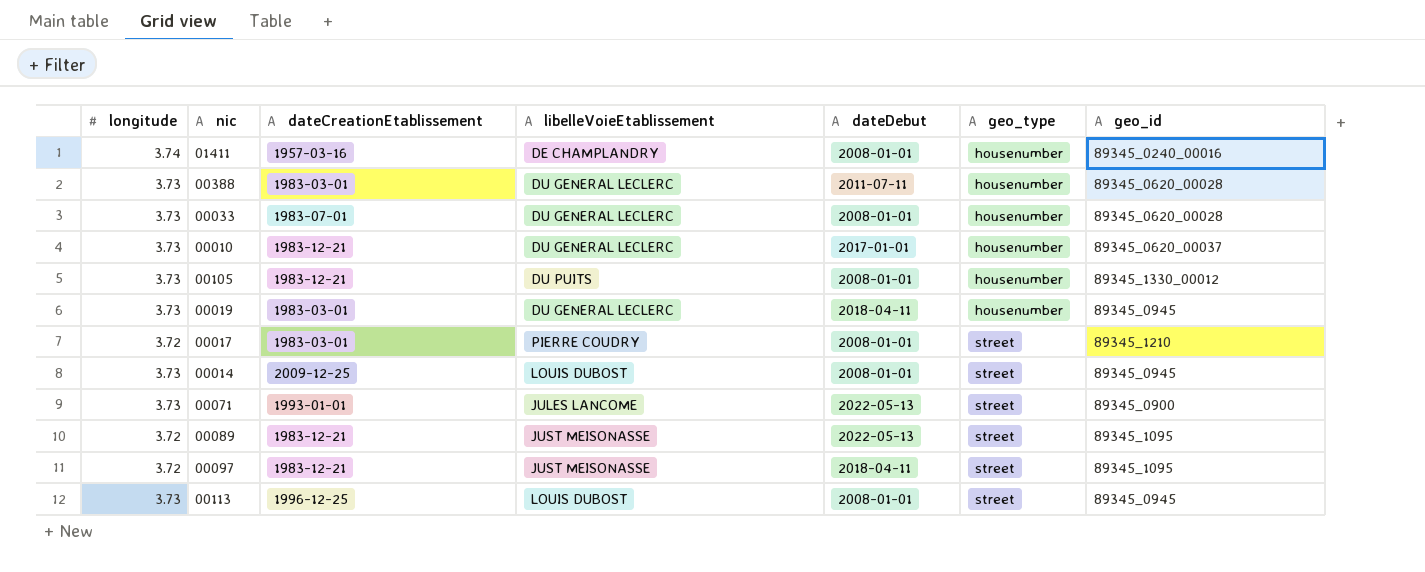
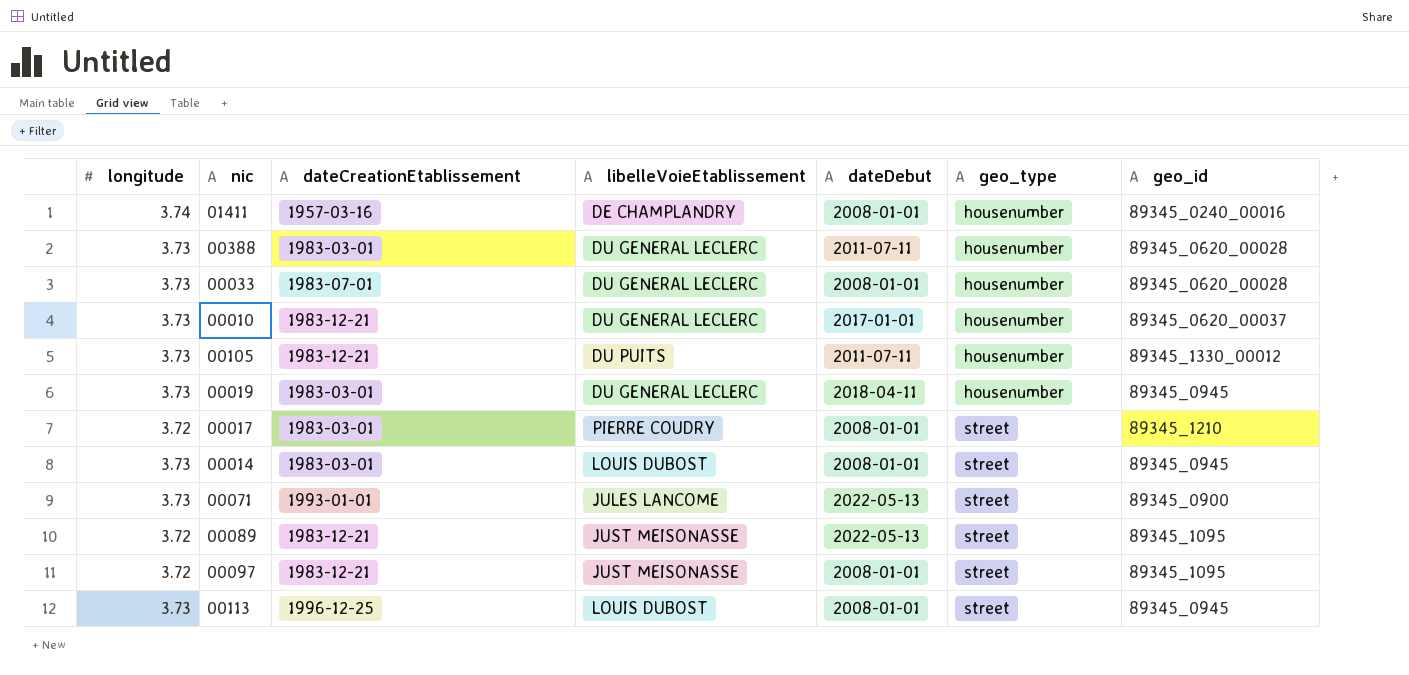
00105 | dateDebut: 2008-01-01 -> 2011-07-11
00014 | dateCreationEtablissement: 2009-12-25 -> 1983-03-01
00097 | dateDebut: 2018-04-11 -> 2008-01-01

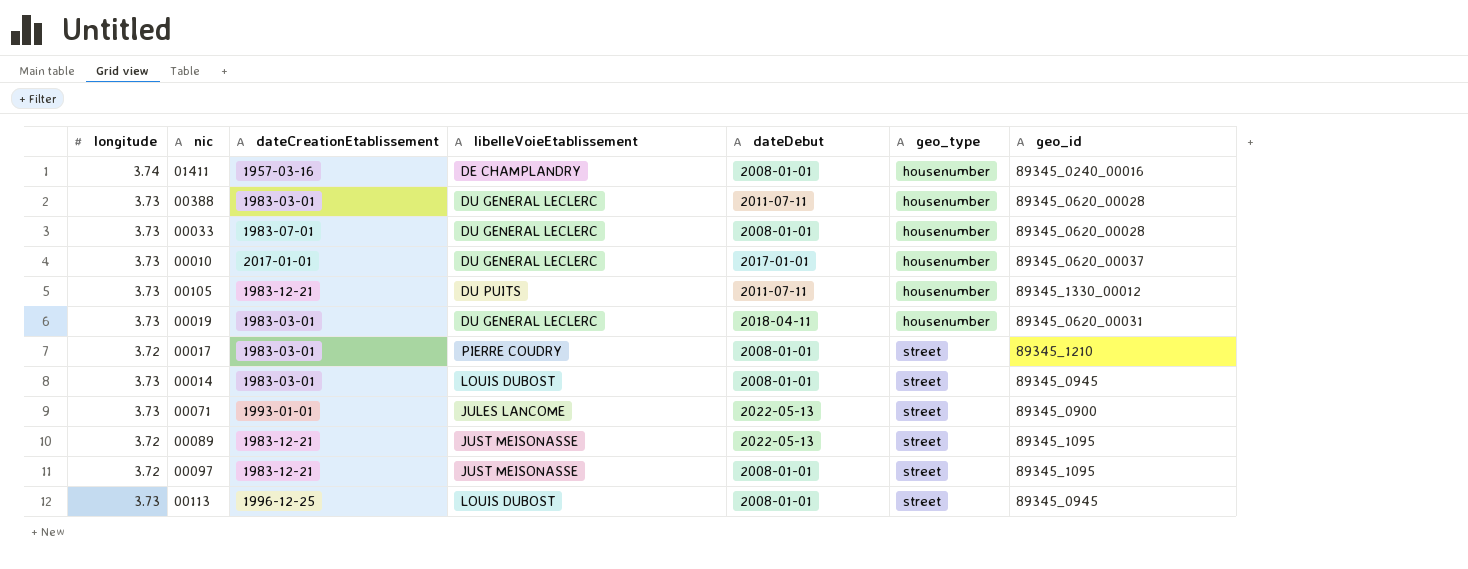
00010 | dateCreationEtablissement: 1983-12-21 -> 2017-01-01
00019 | geo_id: 89345_0945 -> 89345_0620_00031

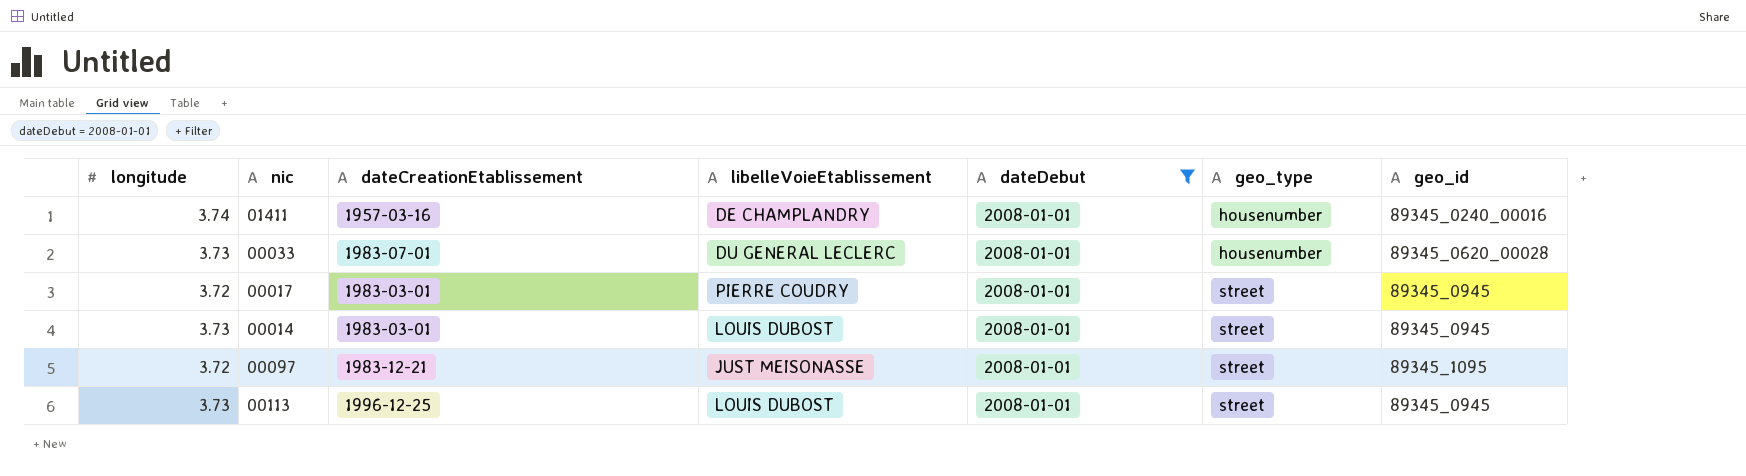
filter: none -> dateDebut = 2008-01-01
00017 | geo_id: 89345_1210 -> 89345_0945

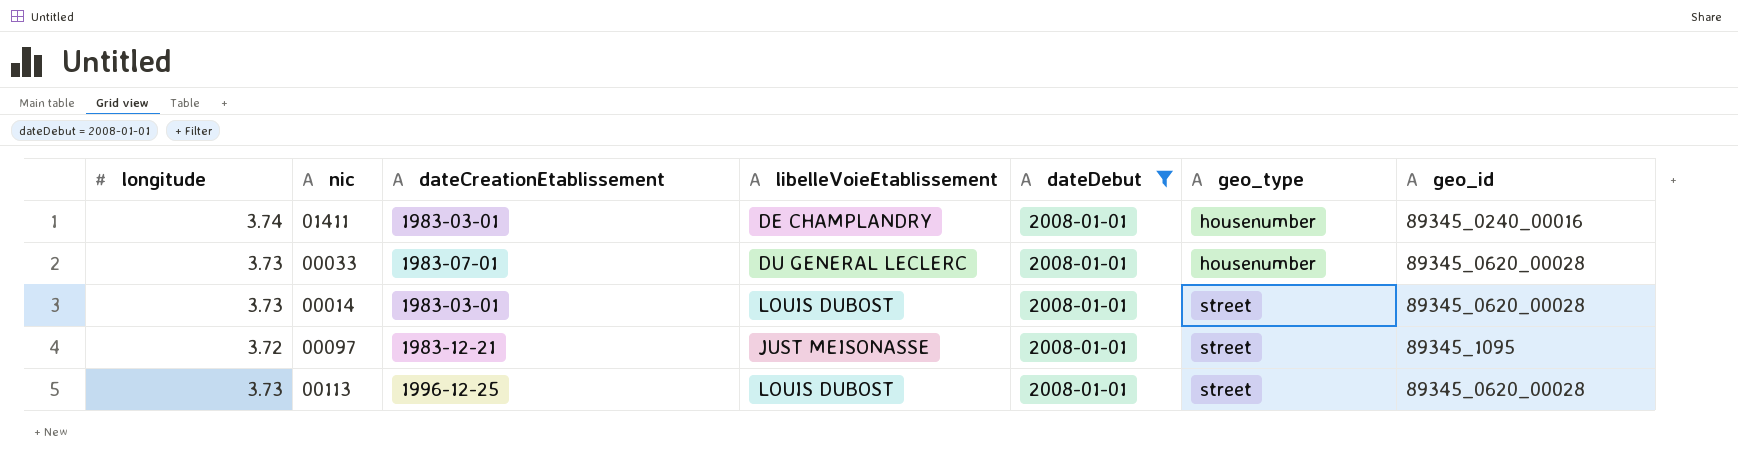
row 00017: 3.72 | 1983-03-01 | PIERRE COUDRY | 2008-01-01 | street | 89345_0945 -> none
01411 | dateCreationEtablissement: 1957-03-16 -> 1983-03-01
00014 | geo_id: 89345_0945 -> 89345_0620_00028
00113 | geo_id: 89345_0945 -> 89345_0620_00028

